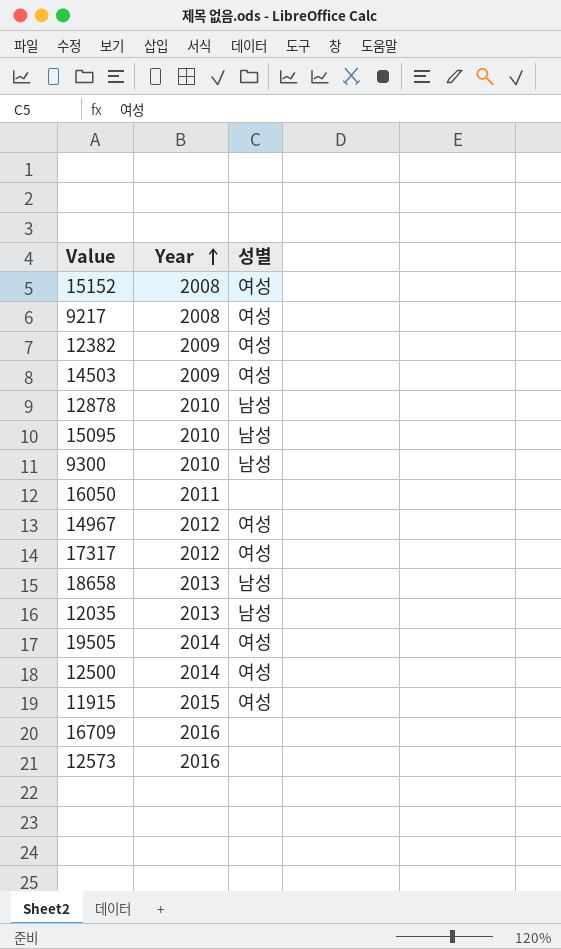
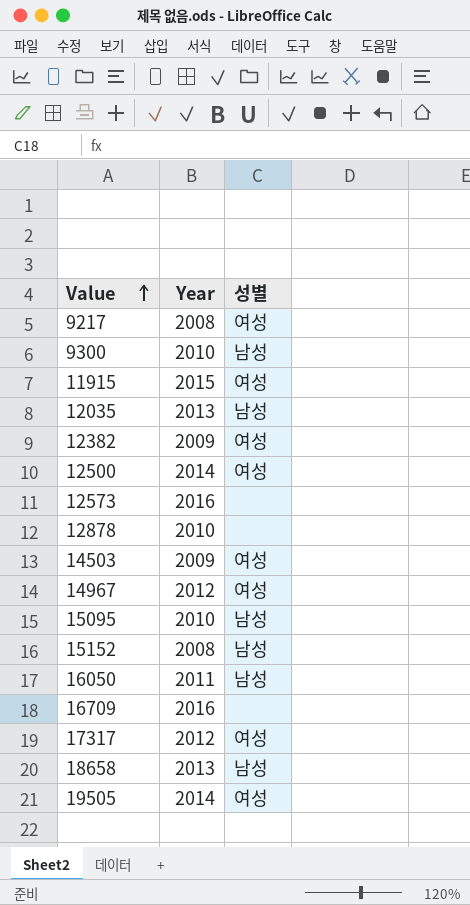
row order: Year ascending -> Value ascending
12878 | 성별: 남성 -> none
15152 | 성별: 여성 -> 남성
16050 | 성별: none -> 남성

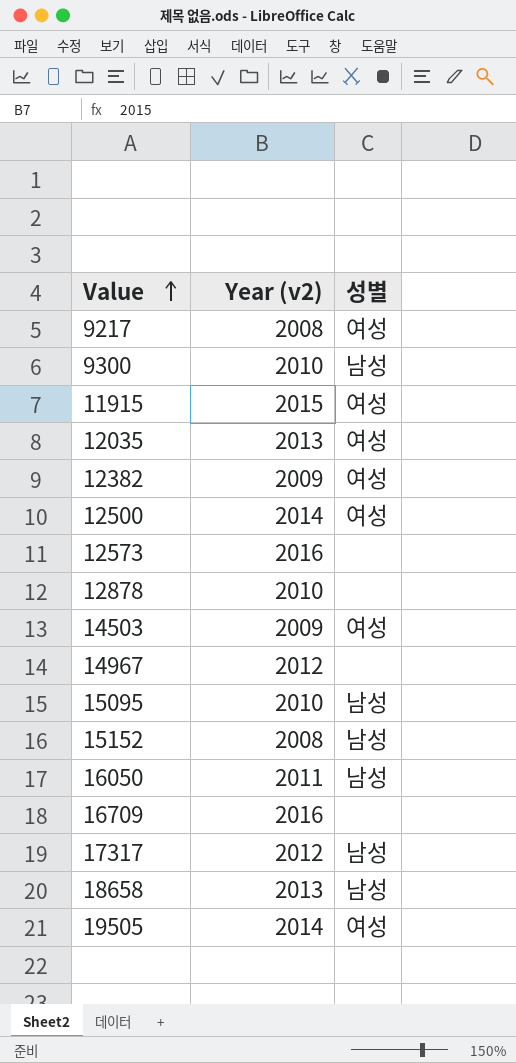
column name: Year -> Year (v2)
12035 | 성별: 남성 -> 여성
14967 | 성별: 여성 -> none
17317 | 성별: 여성 -> 남성

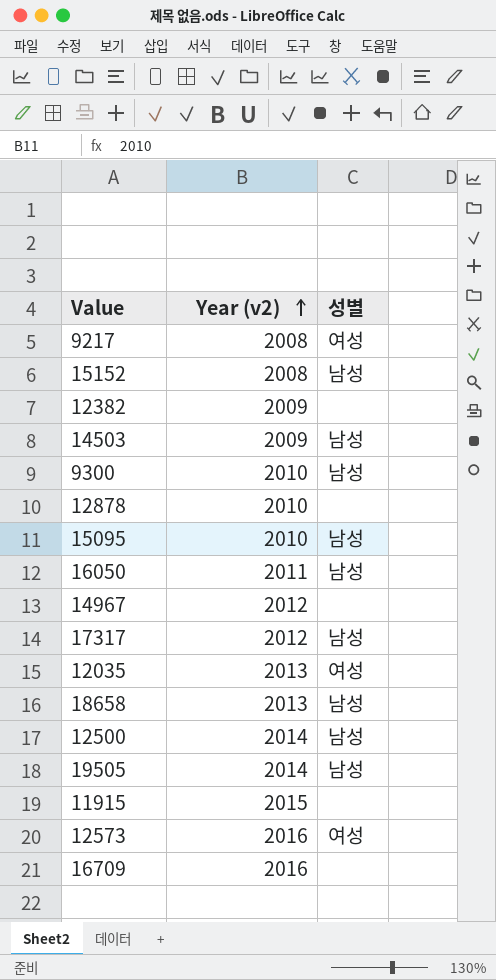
row order: Value ascending -> Year (v2) ascending
12382 | 성별: 여성 -> none
14503 | 성별: 여성 -> 남성
12500 | 성별: 여성 -> 남성
19505 | 성별: 여성 -> 남성
11915 | 성별: 여성 -> none
12573 | 성별: none -> 여성

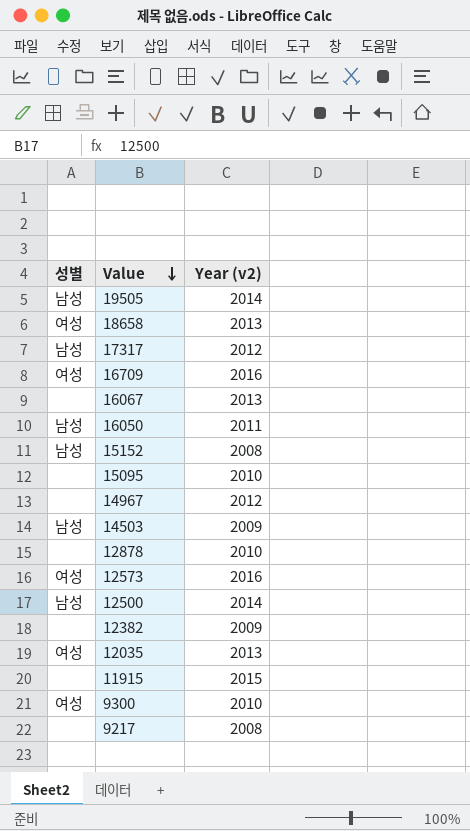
row order: Year (v2) ascending -> Value descending
column 성별 | position: 3 -> 1
18658 | 성별: 남성 -> 여성
16709 | 성별: none -> 여성
row 16067: none -> none | 2013
15095 | 성별: 남성 -> none
9300 | 성별: 남성 -> 여성
9217 | 성별: 여성 -> none

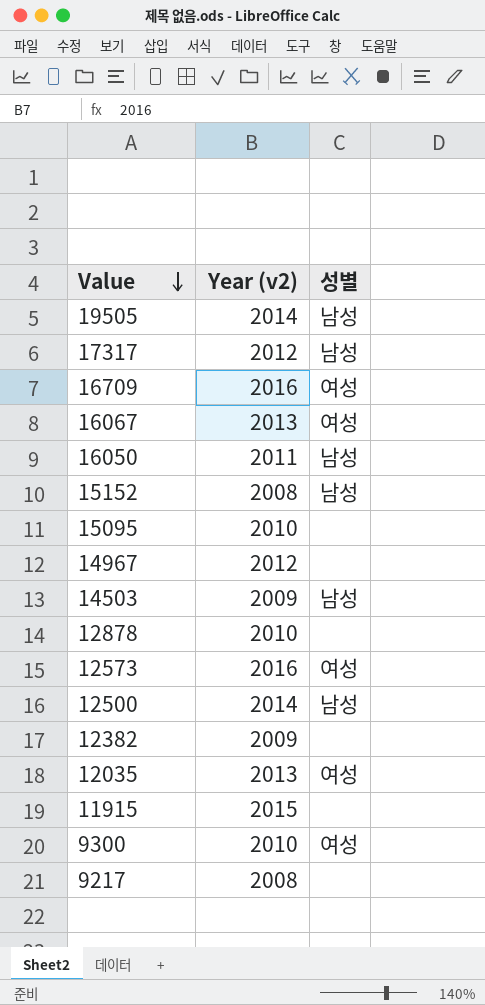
column 성별 | position: 1 -> 3
row 18658: 여성 | 2013 -> none
16067 | 성별: none -> 여성

